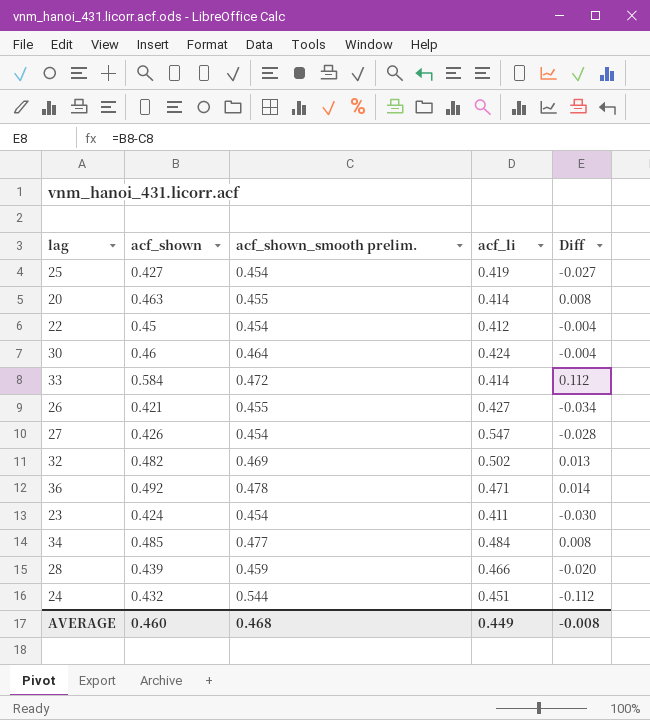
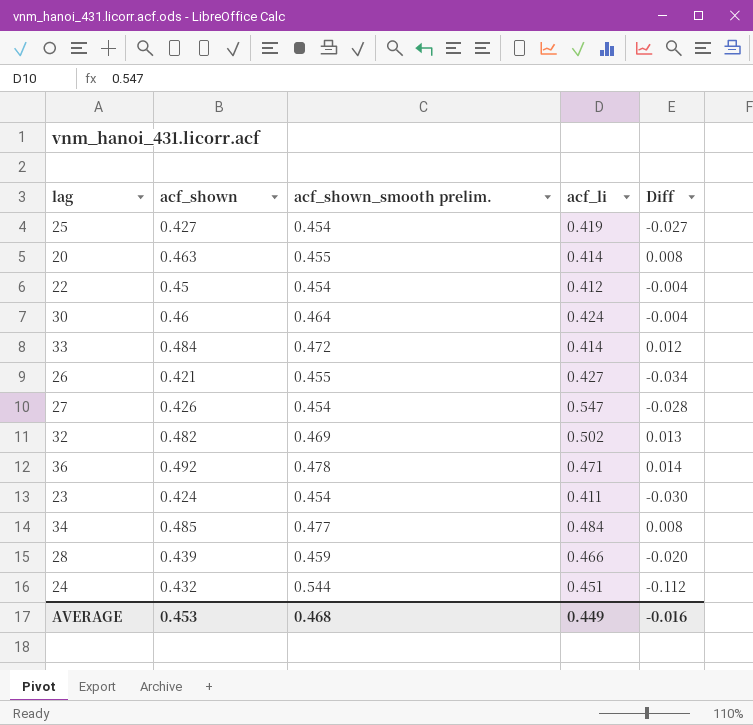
33 | acf_shown: 0.584 -> 0.484
33 | Diff: 0.112 -> 0.012
AVERAGE | acf_shown: 0.460 -> 0.453
AVERAGE | Diff: -0.008 -> -0.016

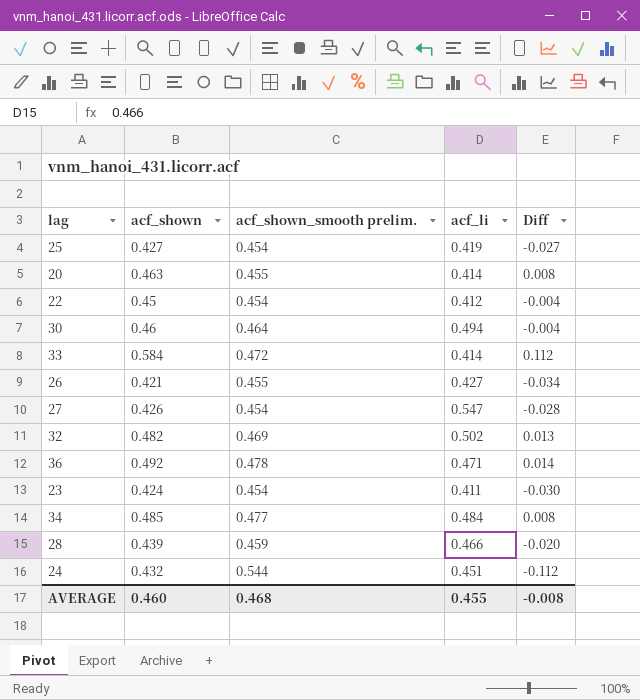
30 | acf_li: 0.424 -> 0.494
33 | acf_shown: 0.484 -> 0.584
33 | Diff: 0.012 -> 0.112
AVERAGE | acf_shown: 0.453 -> 0.460
AVERAGE | acf_li: 0.449 -> 0.455
AVERAGE | Diff: -0.016 -> -0.008

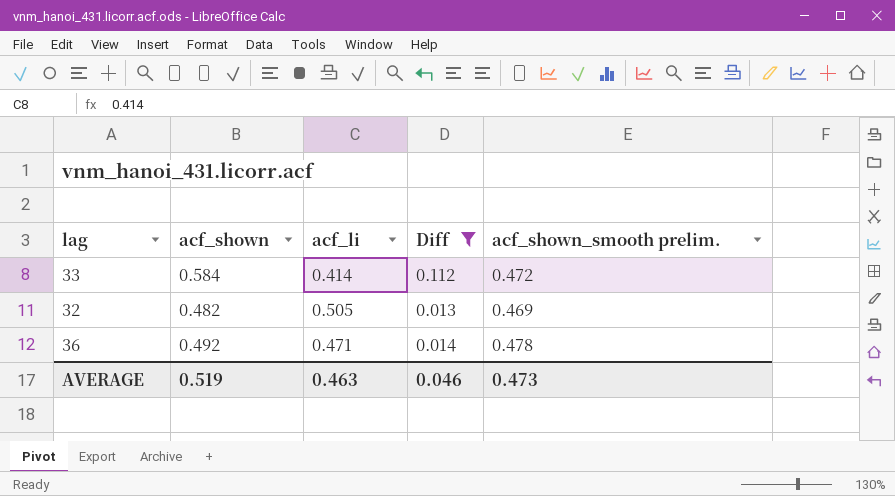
filter: none -> Diff >= 0.013
column acf_shown_smooth prelim. | position: 3 -> 5
32 | acf_li: 0.502 -> 0.505
AVERAGE | acf_shown: 0.460 -> 0.519
AVERAGE | acf_li: 0.455 -> 0.463
AVERAGE | Diff: -0.008 -> 0.046
AVERAGE | acf_shown_smooth prelim.: 0.468 -> 0.473

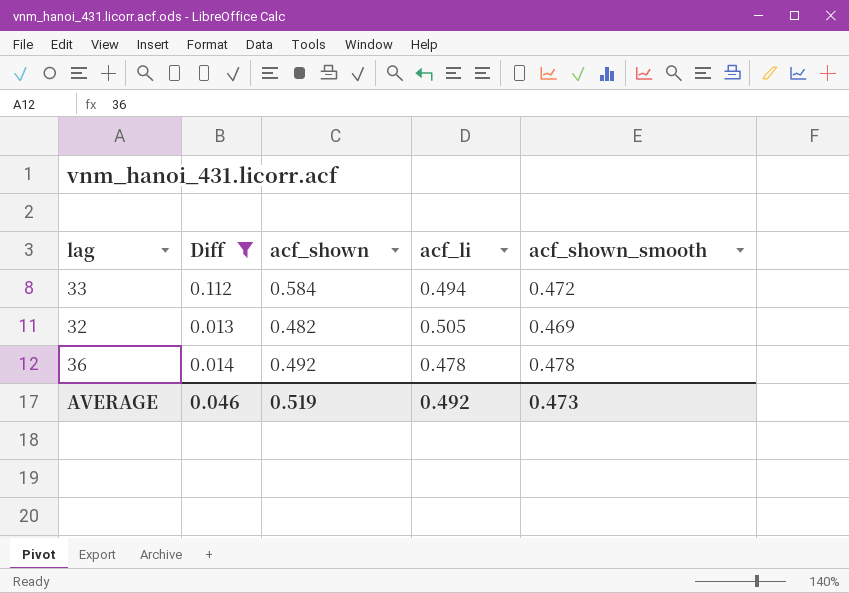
column Diff | position: 4 -> 2
column name: acf_shown_smooth prelim. -> acf_shown_smooth
33 | acf_li: 0.414 -> 0.494
36 | acf_li: 0.471 -> 0.478
AVERAGE | acf_li: 0.463 -> 0.492

